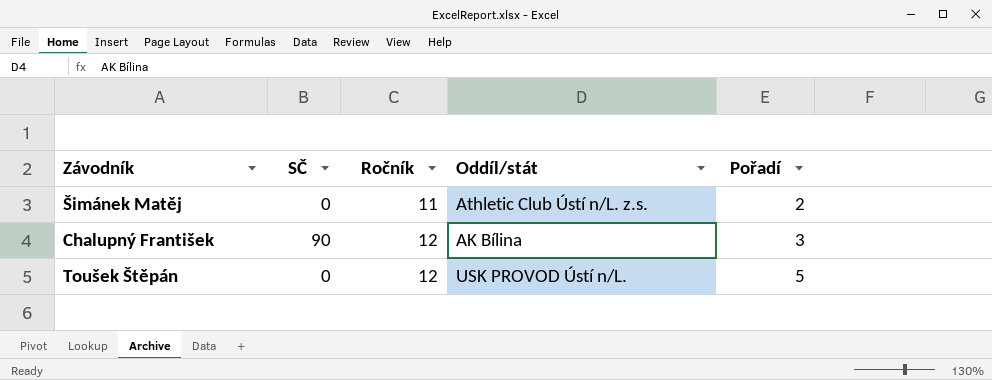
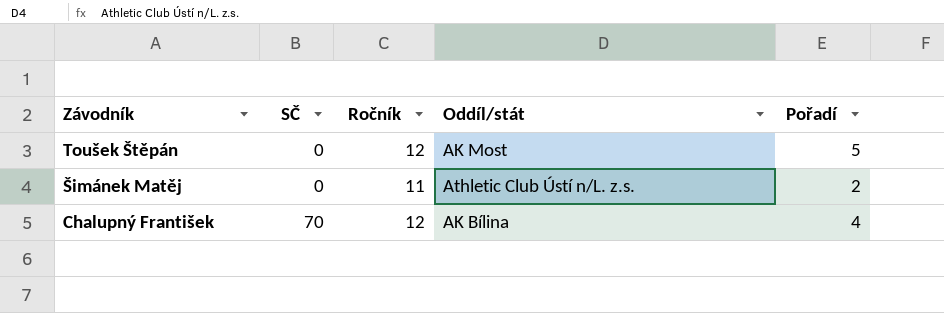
row order: Ročník ascending -> Závodník descending
Toušek Štěpán | Oddíl/stát: USK PROVOD Ústí n/L. -> AK Most
Chalupný František | SČ: 90 -> 70
Chalupný František | Pořadí: 3 -> 4

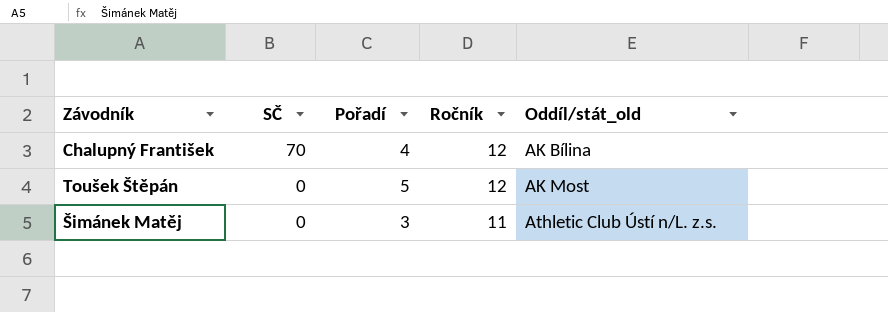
row order: Závodník descending -> SČ descending
column Pořadí | position: 5 -> 3
column name: Oddíl/stát -> Oddíl/stát_old
Šimánek Matěj | Pořadí: 2 -> 3

